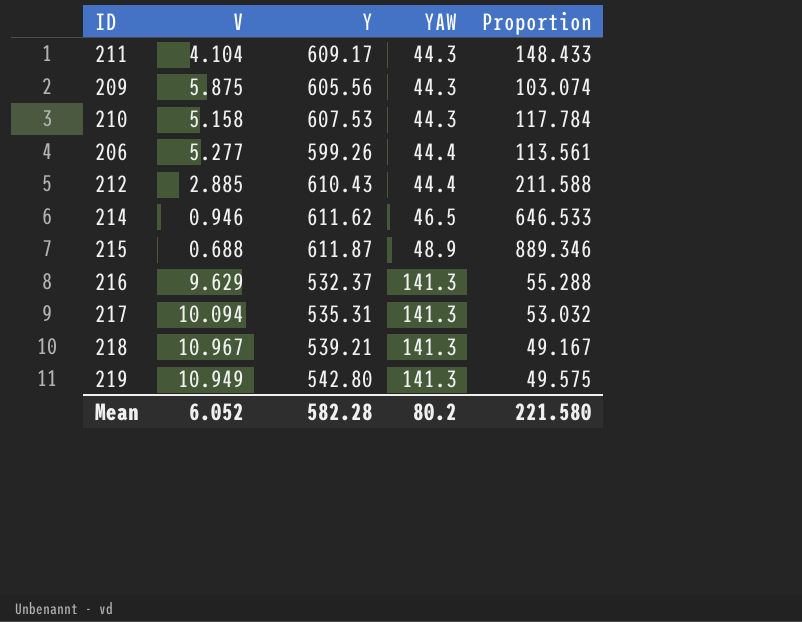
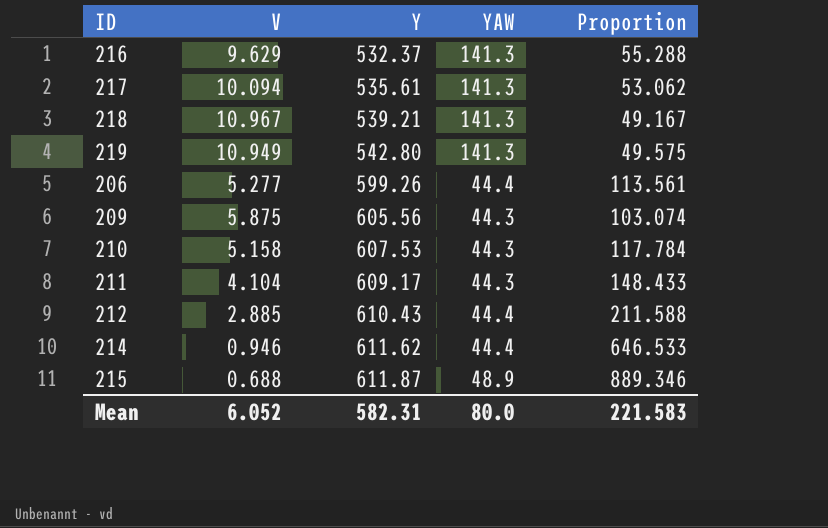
row order: YAW ascending -> Y ascending
217 | Y: 535.31 -> 535.61
217 | Proportion: 53.032 -> 53.062
214 | YAW: 46.5 -> 44.4
Mean | Y: 582.28 -> 582.31
Mean | YAW: 80.2 -> 80.0
Mean | Proportion: 221.580 -> 221.583

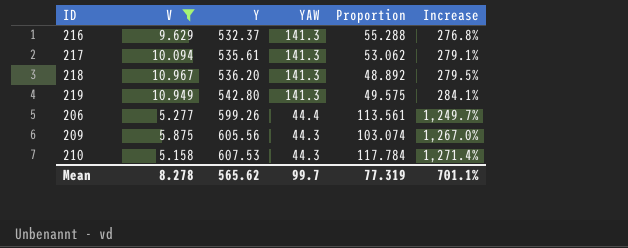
filter: none -> V >= 5.158
column Increase | formula: none -> ([Y] - [YAW]) / [YAW]
218 | Y: 539.21 -> 536.20
218 | Proportion: 49.167 -> 48.892
Mean | V: 6.052 -> 8.278
Mean | Y: 582.31 -> 565.62
Mean | YAW: 80.0 -> 99.7
Mean | Proportion: 221.583 -> 77.319

